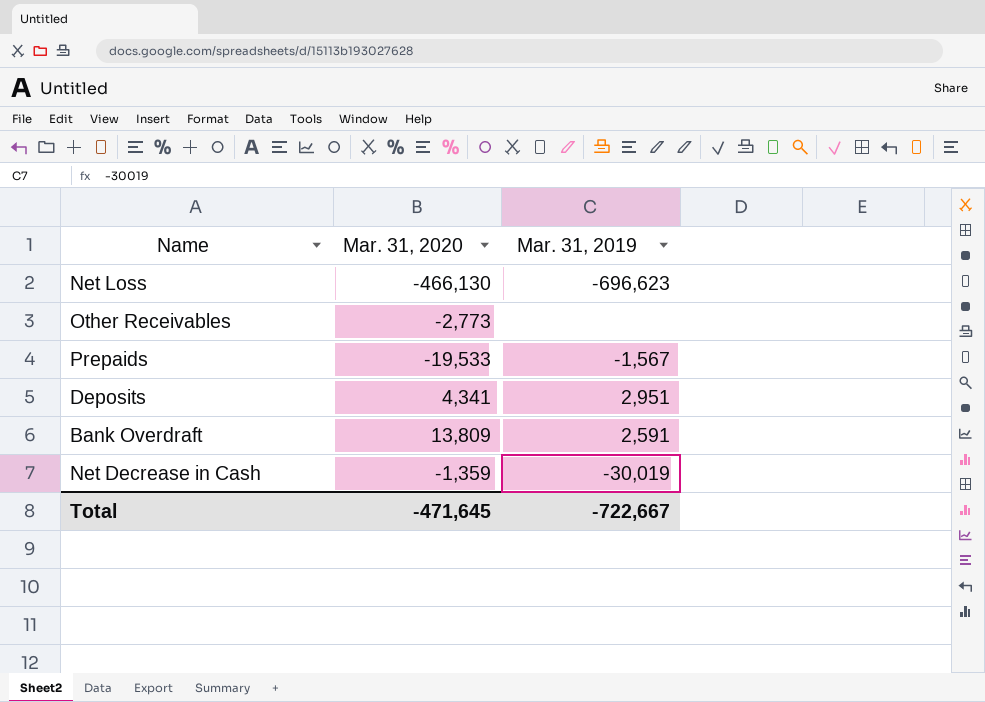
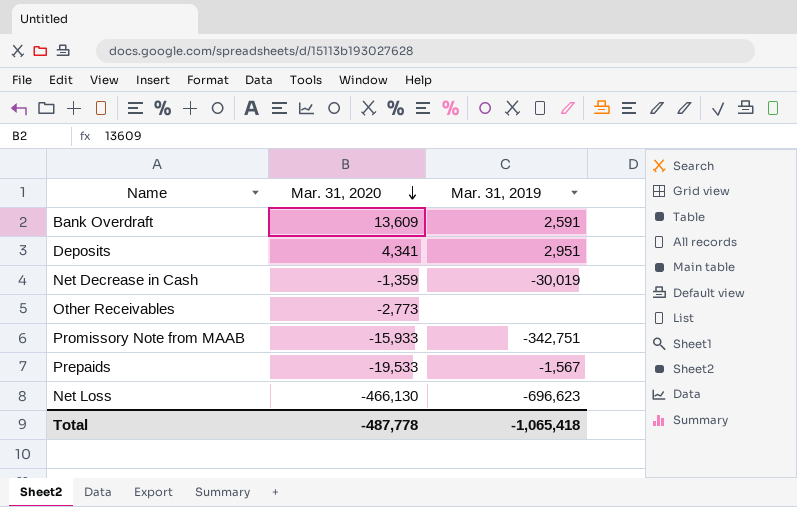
row order: none -> Mar. 31, 2020 descending
Bank Overdraft | Mar. 31, 2020: 13,809 -> 13,609
row Promissory Note from MAAB: none -> -15,933 | -342,751
Total | Mar. 31, 2020: -471,645 -> -487,778
Total | Mar. 31, 2019: -722,667 -> -1,065,418

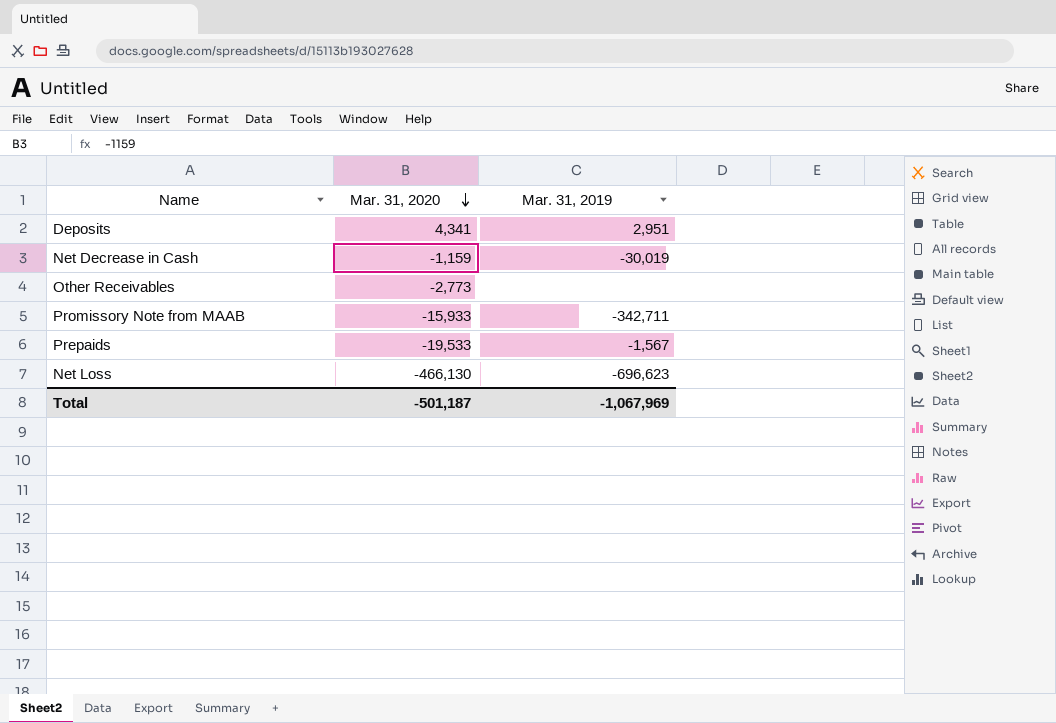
row Bank Overdraft: 13,609 | 2,591 -> none
Net Decrease in Cash | Mar. 31, 2020: -1,359 -> -1,159
Promissory Note from MAAB | Mar. 31, 2019: -342,751 -> -342,711
Total | Mar. 31, 2020: -487,778 -> -501,187
Total | Mar. 31, 2019: -1,065,418 -> -1,067,969

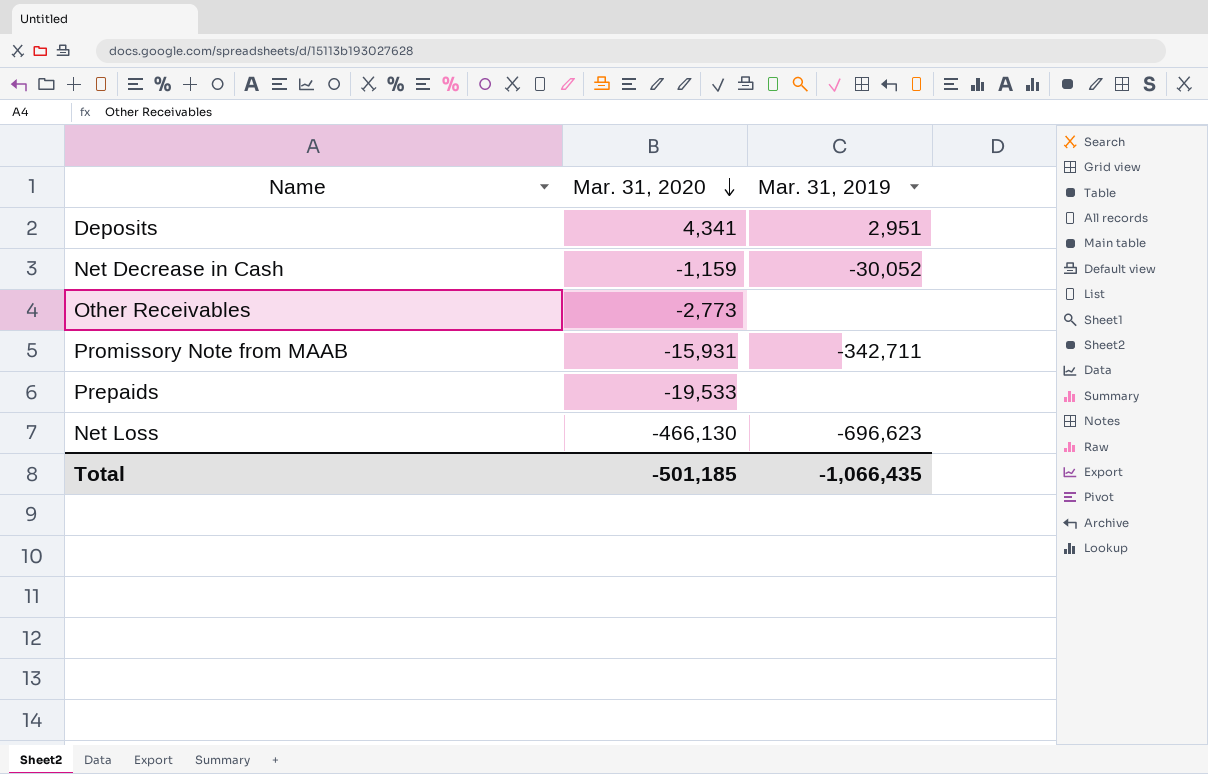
Net Decrease in Cash | Mar. 31, 2019: -30,019 -> -30,052
Promissory Note from MAAB | Mar. 31, 2020: -15,933 -> -15,931
Prepaids | Mar. 31, 2019: -1,567 -> none
Total | Mar. 31, 2020: -501,187 -> -501,185
Total | Mar. 31, 2019: -1,067,969 -> -1,066,435

